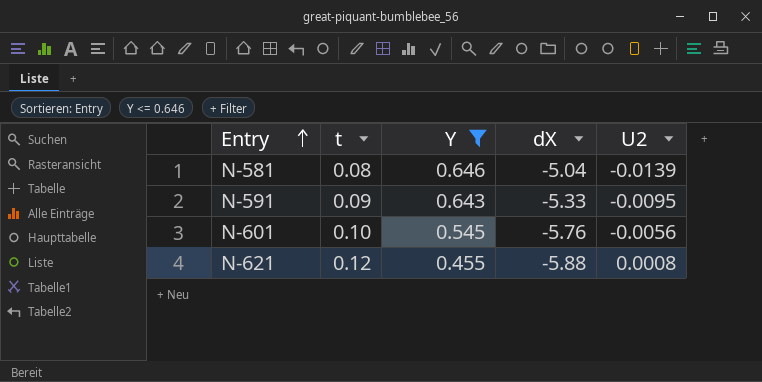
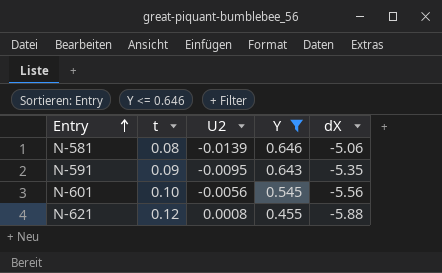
column U2 | position: 5 -> 3
N-581 | dX: -5.04 -> -5.06
N-591 | dX: -5.33 -> -5.35
N-601 | dX: -5.76 -> -5.56

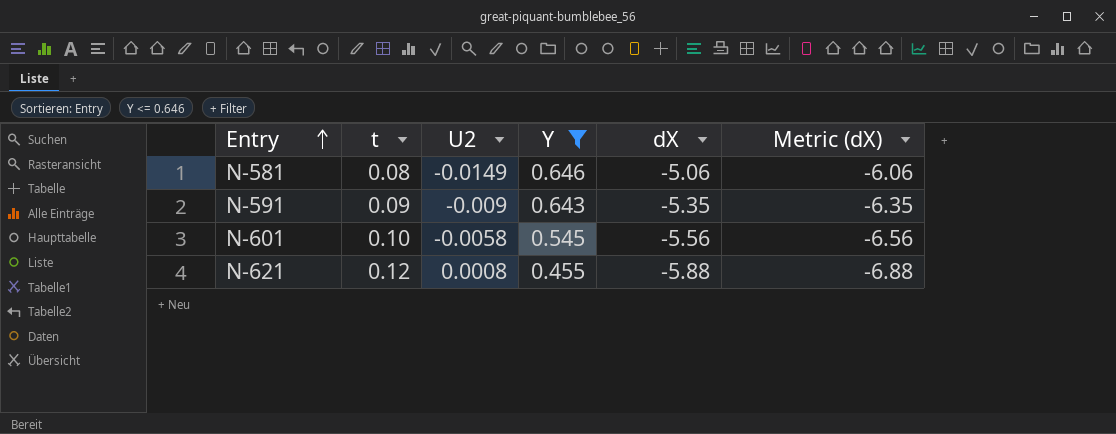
column Metric (dX) | formula: none -> [dX] - 1
N-581 | U2: -0.0139 -> -0.0149
N-591 | U2: -0.0095 -> -0.009
N-601 | U2: -0.0056 -> -0.0058

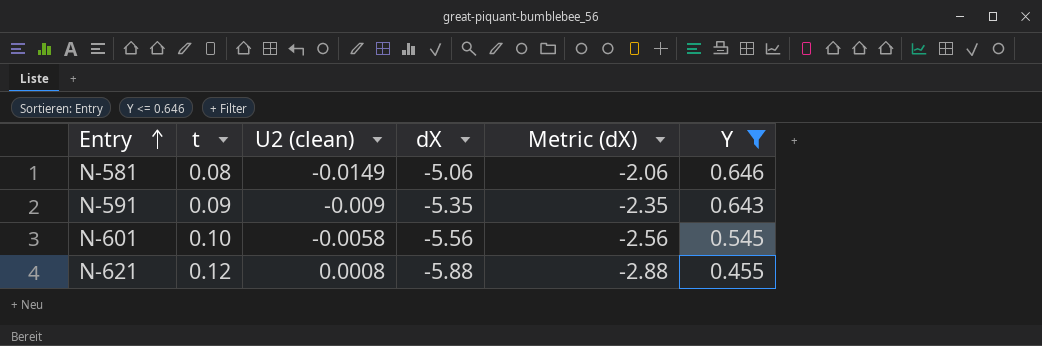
column name: U2 -> U2 (clean)
column Metric (dX) | formula: [dX] - 1 -> [dX] + 3
column Y | position: 4 -> 6

